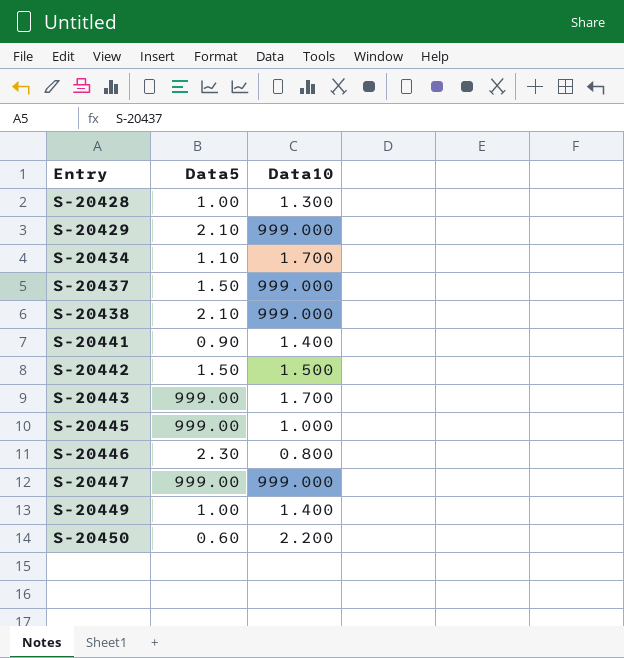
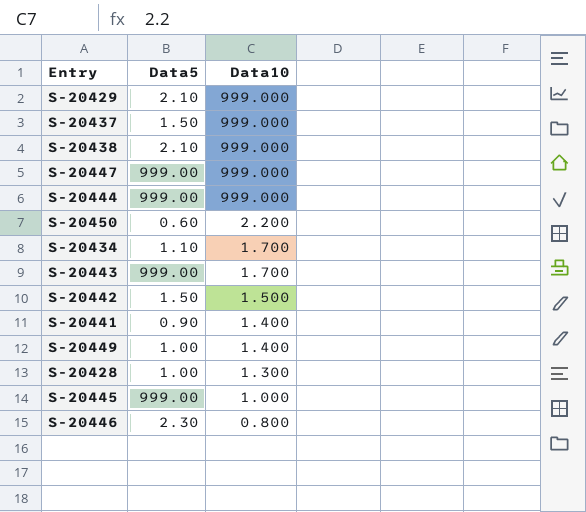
row order: Entry ascending -> Data10 descending
row S-20444: none -> 999.00 | 999.000

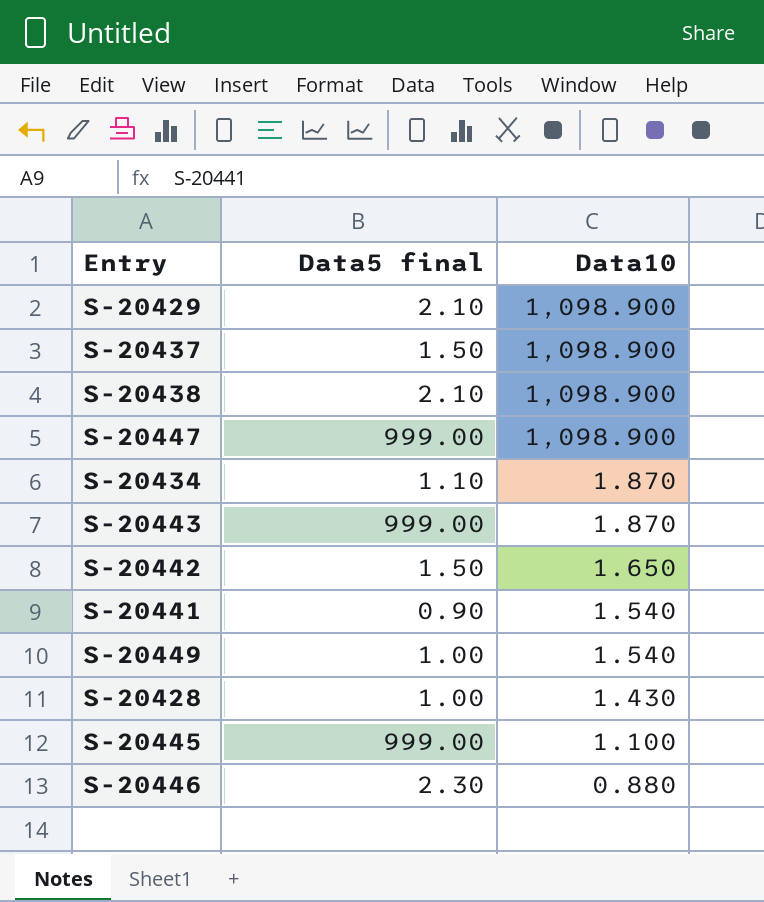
column name: Data5 -> Data5 final
row S-20444: 999.00 | 999.000 -> none
row S-20450: 0.60 | 2.200 -> none
S-20429 | Data10: 999.000 -> 1,098.900
S-20437 | Data10: 999.000 -> 1,098.900
S-20438 | Data10: 999.000 -> 1,098.900
S-20447 | Data10: 999.000 -> 1,098.900
S-20434 | Data10: 1.700 -> 1.870
S-20443 | Data10: 1.700 -> 1.870
S-20442 | Data10: 1.500 -> 1.650
S-20441 | Data10: 1.400 -> 1.540
S-20449 | Data10: 1.400 -> 1.540
S-20428 | Data10: 1.300 -> 1.430
S-20445 | Data10: 1.000 -> 1.100
S-20446 | Data10: 0.800 -> 0.880

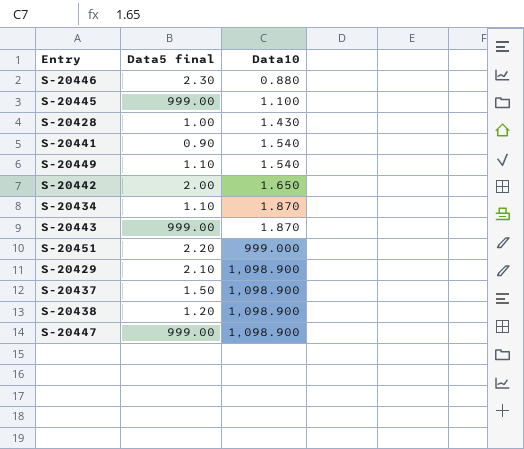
row order: Data10 descending -> Data10 ascending
S-20449 | Data5 final: 1.00 -> 1.10
S-20442 | Data5 final: 1.50 -> 2.00
row S-20451: none -> 2.20 | 999.000
S-20438 | Data5 final: 2.10 -> 1.20

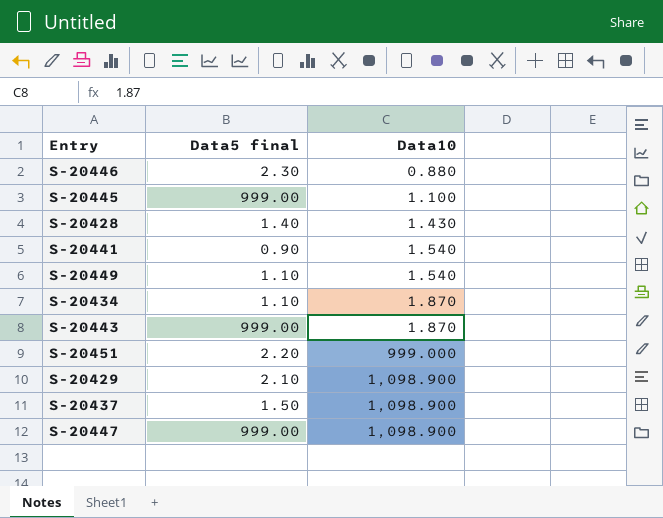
row S-20442: 2.00 | 1.650 -> none
row S-20438: 1.20 | 1,098.900 -> none
S-20428 | Data5 final: 1.00 -> 1.40

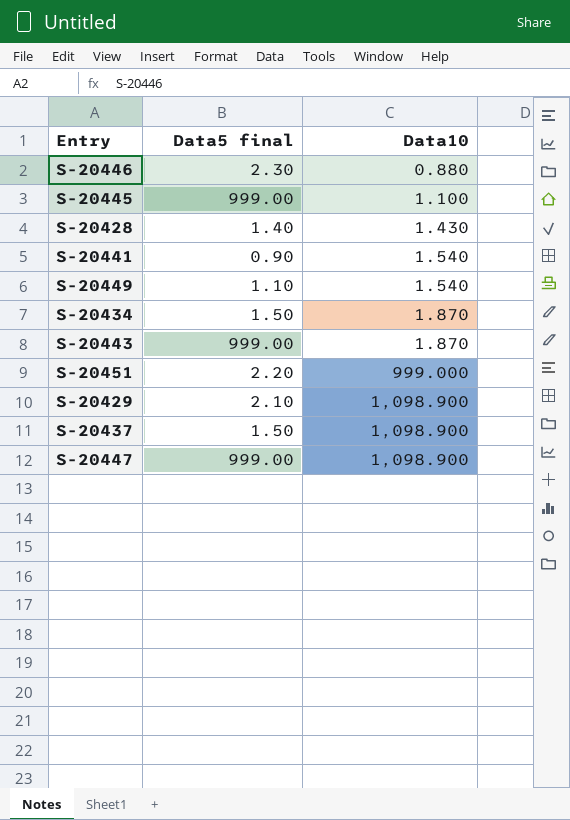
S-20434 | Data5 final: 1.10 -> 1.50

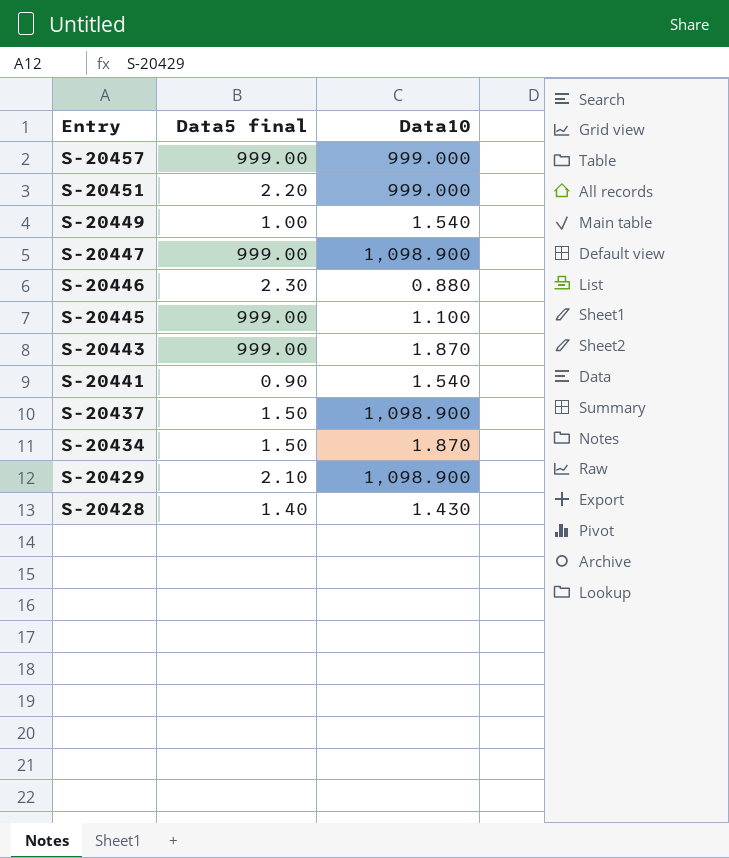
row order: Data10 ascending -> Entry descending
row S-20457: none -> 999.00 | 999.000
S-20449 | Data5 final: 1.10 -> 1.00

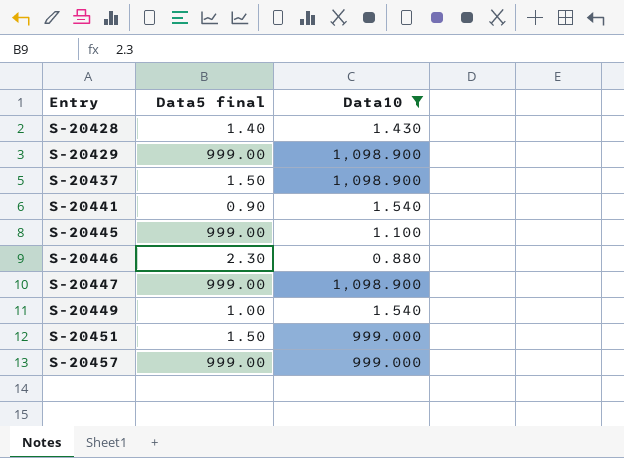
filter: none -> Data10 != 1.870
row order: Entry descending -> Entry ascending
S-20429 | Data5 final: 2.10 -> 999.00
S-20451 | Data5 final: 2.20 -> 1.50

